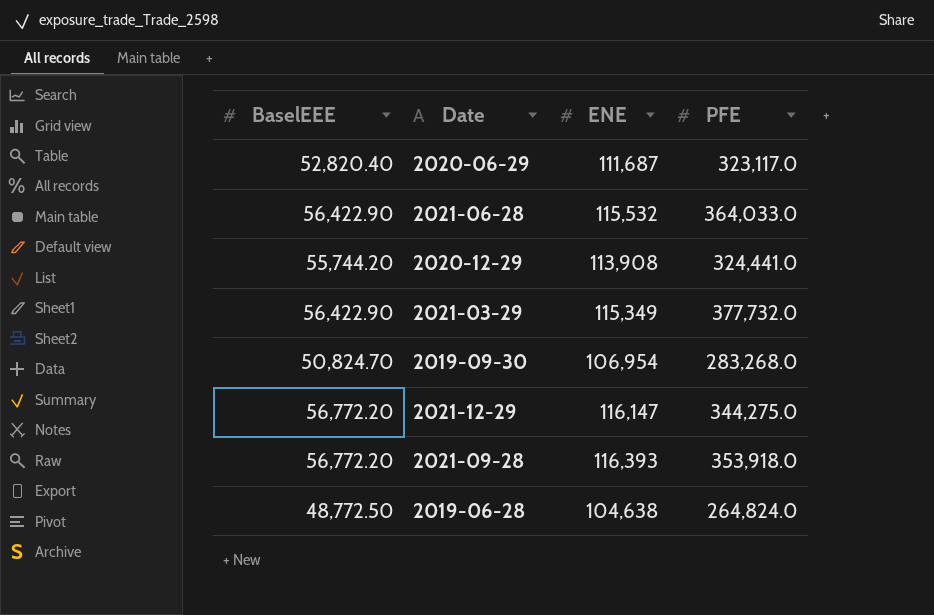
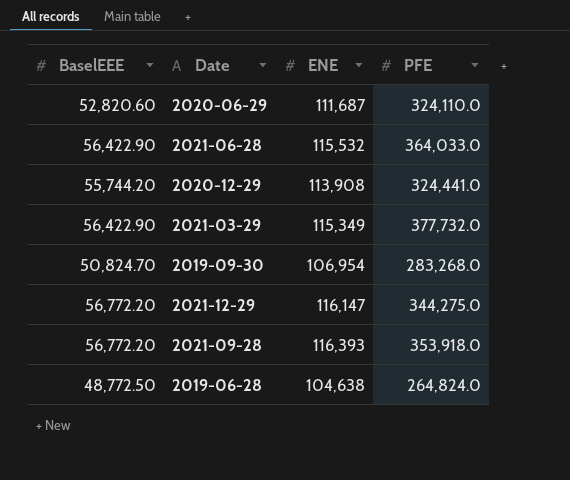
2020-06-29 | BaselEEE: 52,820.40 -> 52,820.60
2020-06-29 | PFE: 323,117.0 -> 324,110.0

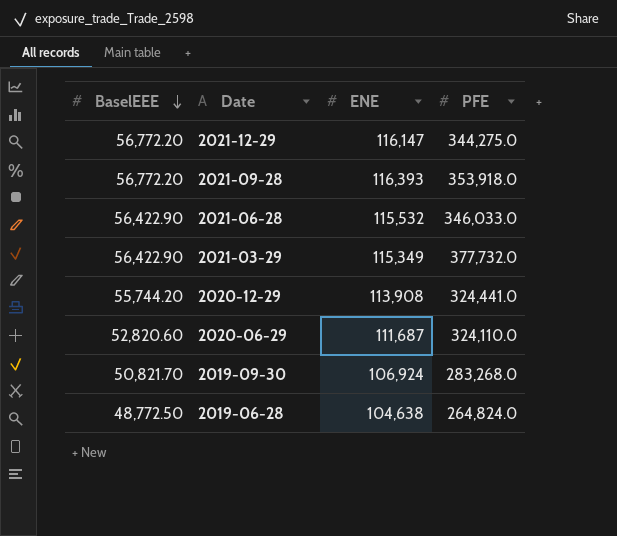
row order: none -> BaselEEE descending
2021-06-28 | PFE: 364,033.0 -> 346,033.0
2019-09-30 | BaselEEE: 50,824.70 -> 50,821.70
2019-09-30 | ENE: 106,954 -> 106,924

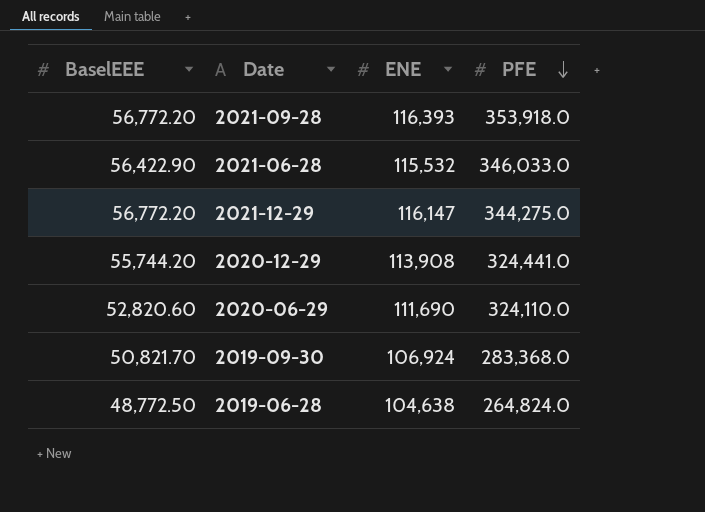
row order: BaselEEE descending -> PFE descending
row 2021-03-29: 56,422.90 | 115,349 | 377,732.0 -> none
2020-06-29 | ENE: 111,687 -> 111,690
2019-09-30 | PFE: 283,268.0 -> 283,368.0

